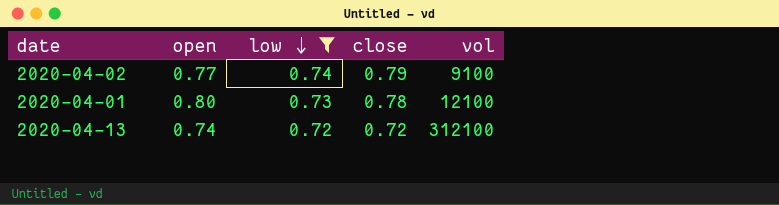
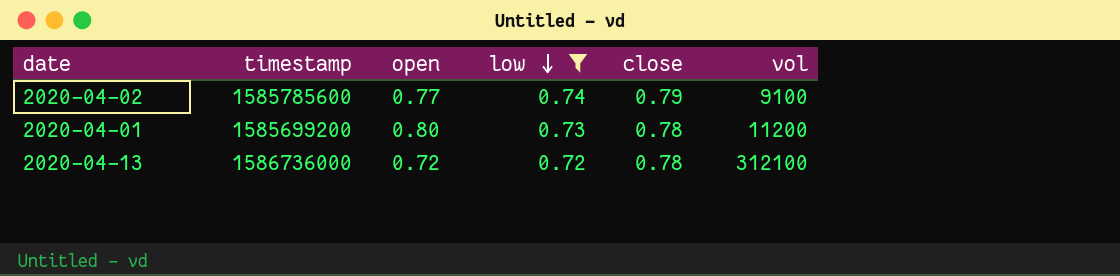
column timestamp | position: none -> 2
2020-04-01 | vol: 12100 -> 11200
2020-04-13 | open: 0.74 -> 0.72
2020-04-13 | close: 0.72 -> 0.78

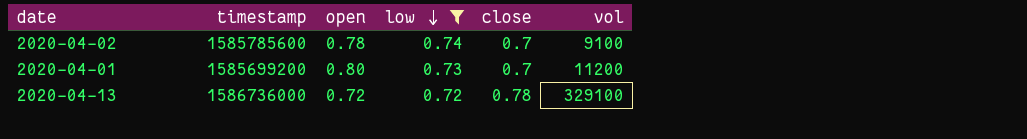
2020-04-02 | open: 0.77 -> 0.78
2020-04-02 | close: 0.79 -> 0.7
2020-04-01 | close: 0.78 -> 0.7
2020-04-13 | vol: 312100 -> 329100

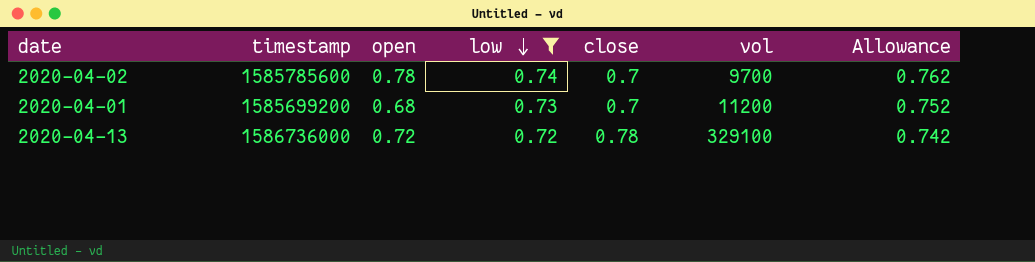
column Allowance | formula: none -> [low] * 1.03
2020-04-02 | vol: 9100 -> 9700
2020-04-01 | open: 0.80 -> 0.68

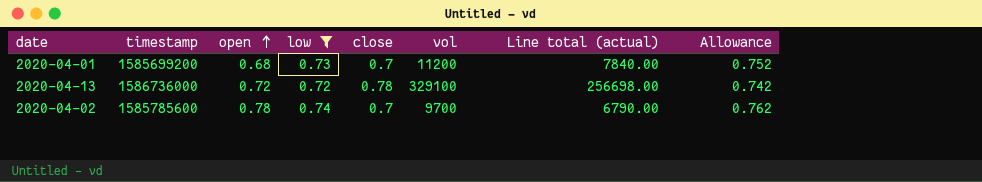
row order: low descending -> open ascending
column Line total (actual) | formula: none -> [close] * [vol]

